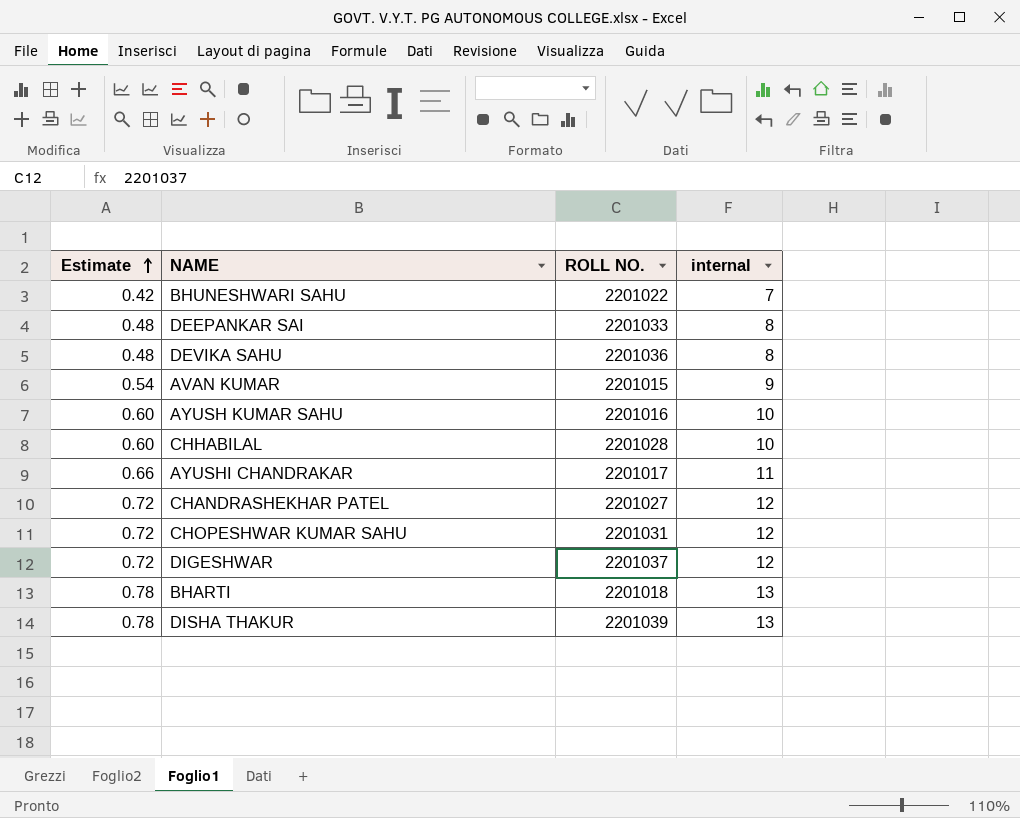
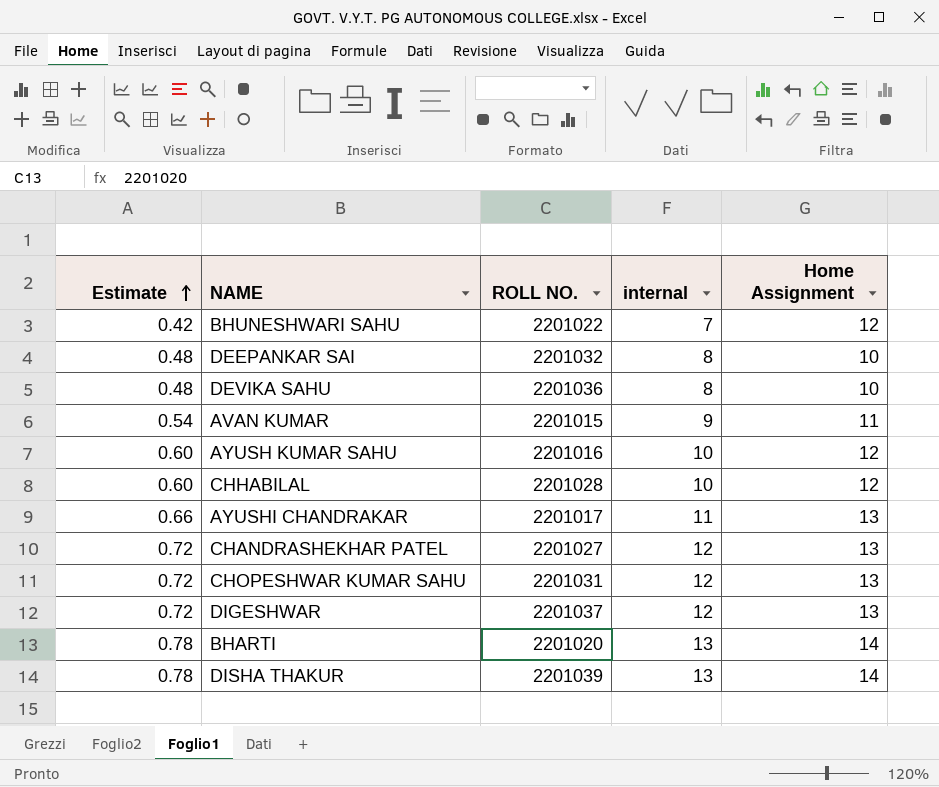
column Home Assignment | position: none -> 5
DEEPANKAR SAI | ROLL NO.: 2201033 -> 2201032
BHARTI | ROLL NO.: 2201018 -> 2201020

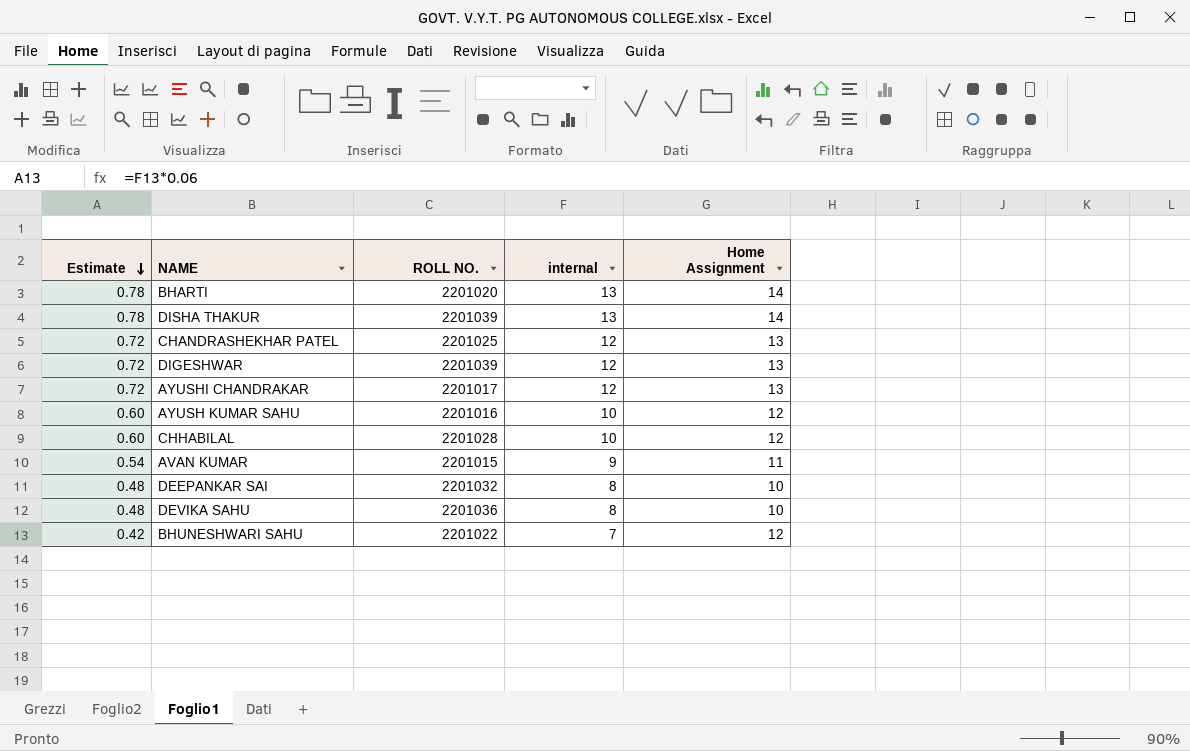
row order: Estimate ascending -> Estimate descending
row CHOPESHWAR KUMAR SAHU: 0.72 | 2201031 | 12 | 13 -> none
CHANDRASHEKHAR PATEL | ROLL NO.: 2201027 -> 2201025
DIGESHWAR | ROLL NO.: 2201037 -> 2201039
AYUSHI CHANDRAKAR | Estimate: 0.66 -> 0.72
AYUSHI CHANDRAKAR | internal: 11 -> 12

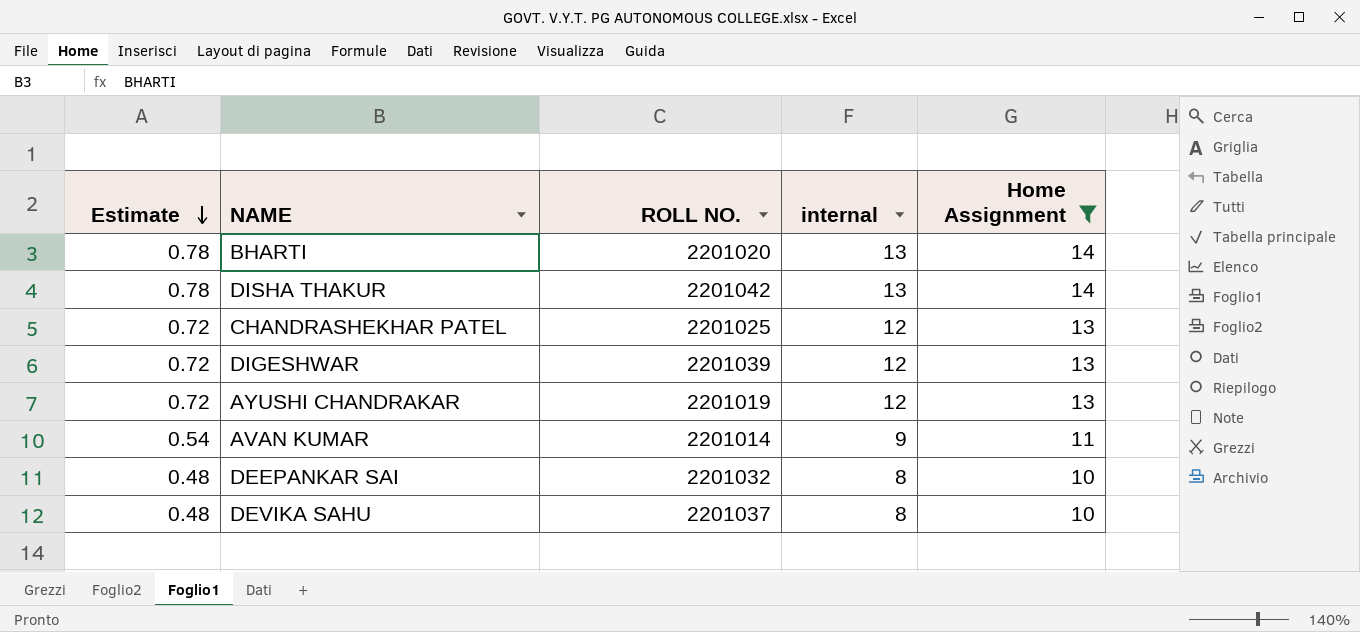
filter: none -> Home Assignment != 12
DISHA THAKUR | ROLL NO.: 2201039 -> 2201042
AYUSHI CHANDRAKAR | ROLL NO.: 2201017 -> 2201019
AVAN KUMAR | ROLL NO.: 2201015 -> 2201014
DEVIKA SAHU | ROLL NO.: 2201036 -> 2201037

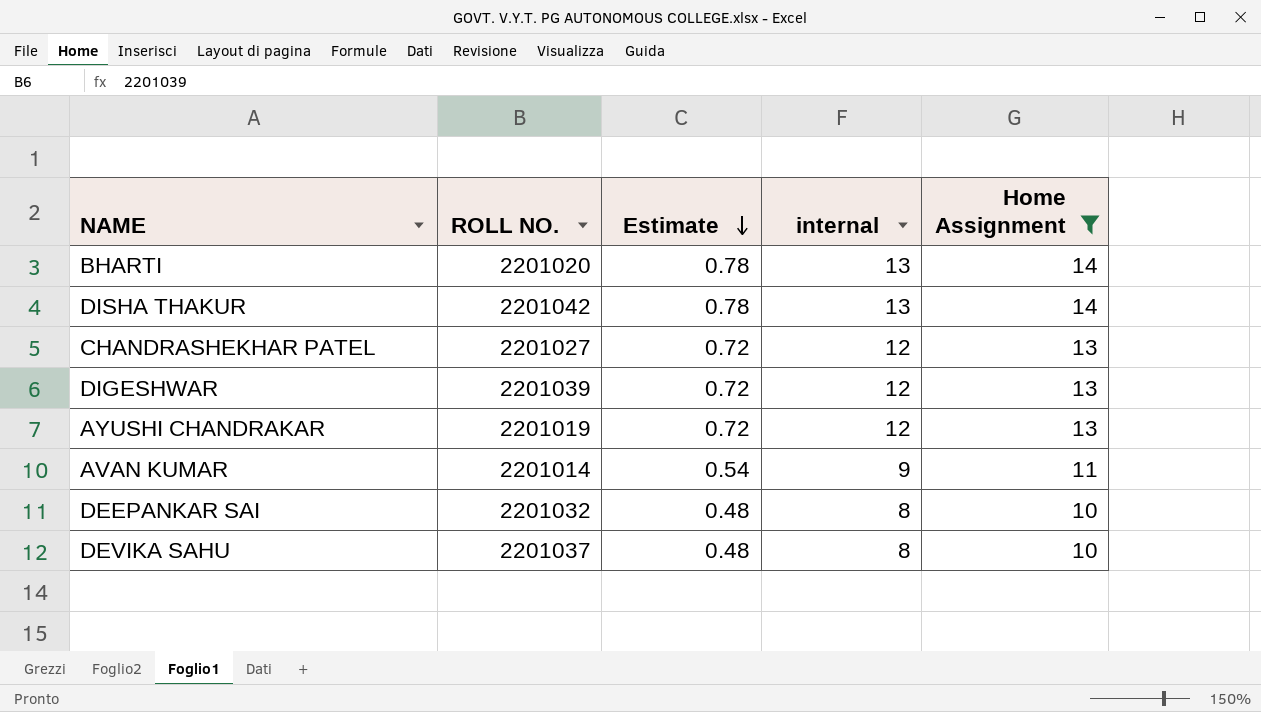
column Estimate | position: 1 -> 3
CHANDRASHEKHAR PATEL | ROLL NO.: 2201025 -> 2201027

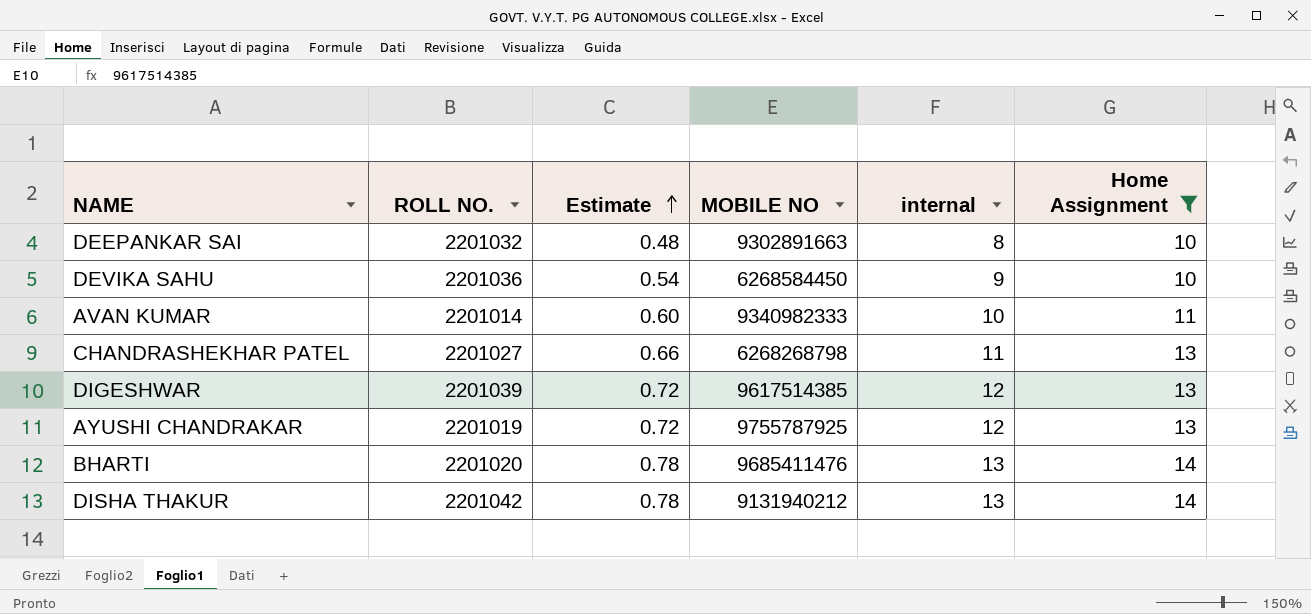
row order: Estimate descending -> Estimate ascending
column MOBILE NO | position: none -> 4
DEVIKA SAHU | ROLL NO.: 2201037 -> 2201036
DEVIKA SAHU | Estimate: 0.48 -> 0.54
DEVIKA SAHU | internal: 8 -> 9
AVAN KUMAR | Estimate: 0.54 -> 0.60
AVAN KUMAR | internal: 9 -> 10
CHANDRASHEKHAR PATEL | Estimate: 0.72 -> 0.66
CHANDRASHEKHAR PATEL | internal: 12 -> 11

